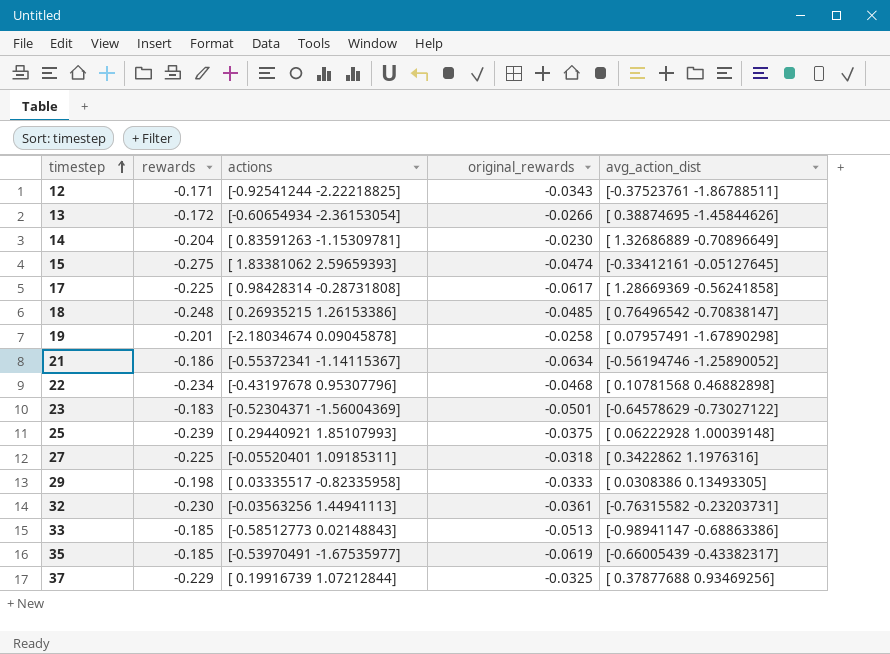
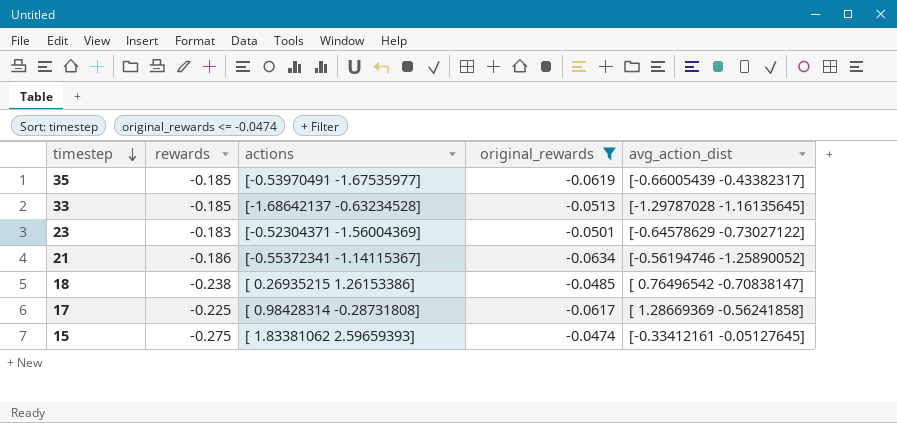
filter: none -> original_rewards <= -0.0474
row order: timestep ascending -> timestep descending
33 | actions: [-0.58512773 0.02148843] -> [-1.68642137 -0.63234528]
33 | avg_action_dist: [-0.98941147 -0.68863386] -> [-1.29787028 -1.16135645]
18 | rewards: -0.248 -> -0.238

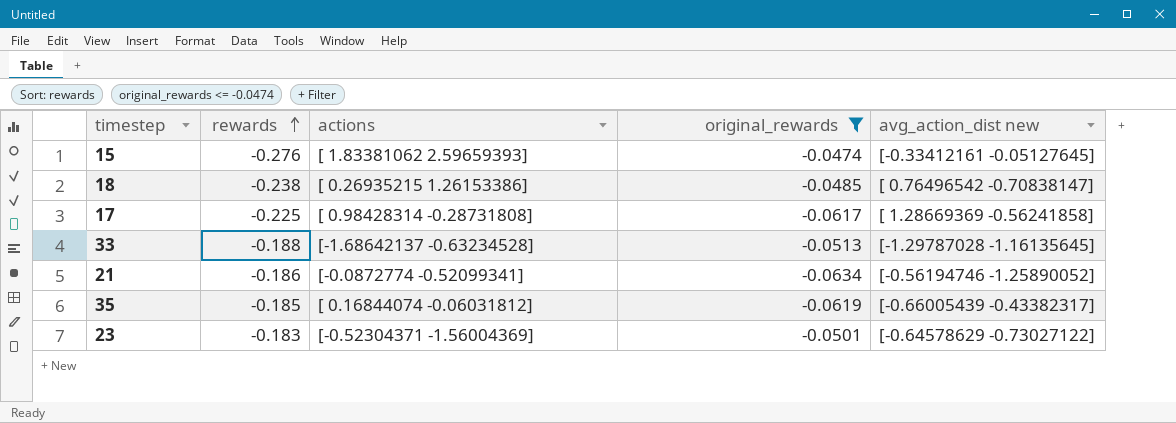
row order: timestep descending -> rewards ascending
column name: avg_action_dist -> avg_action_dist new
15 | rewards: -0.275 -> -0.276
33 | rewards: -0.185 -> -0.188
21 | actions: [-0.55372341 -1.14115367] -> [-0.0872774 -0.52099341]
35 | actions: [-0.53970491 -1.67535977] -> [ 0.16844074 -0.06031812]

